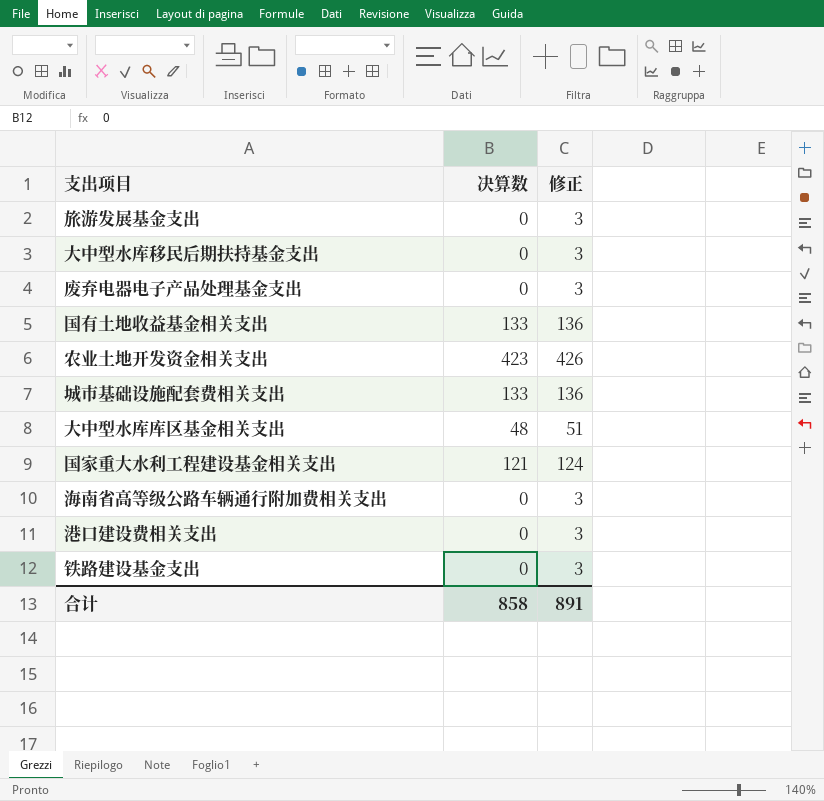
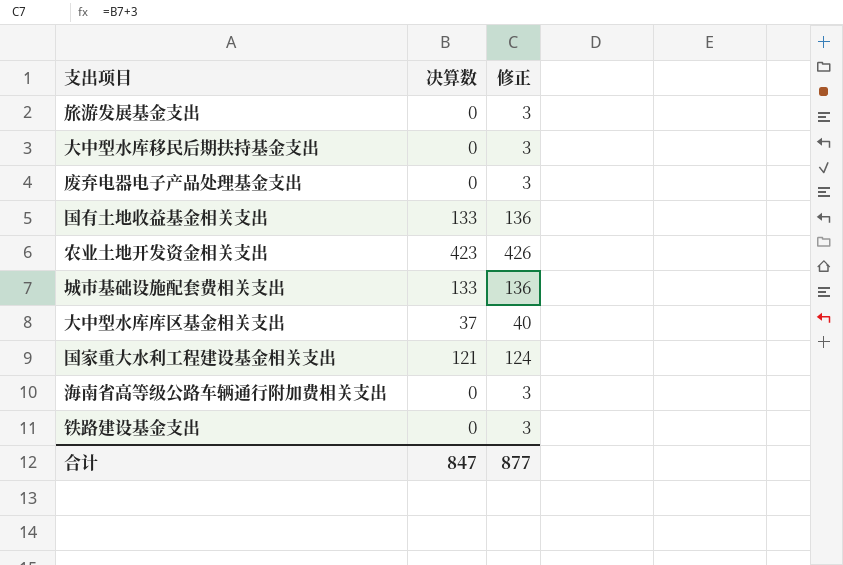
row 港口建设费相关支出: 0 | 3 -> none
大中型水库库区基金相关支出 | 决算数: 48 -> 37
大中型水库库区基金相关支出 | 修正: 51 -> 40
合计 | 决算数: 858 -> 847
合计 | 修正: 891 -> 877

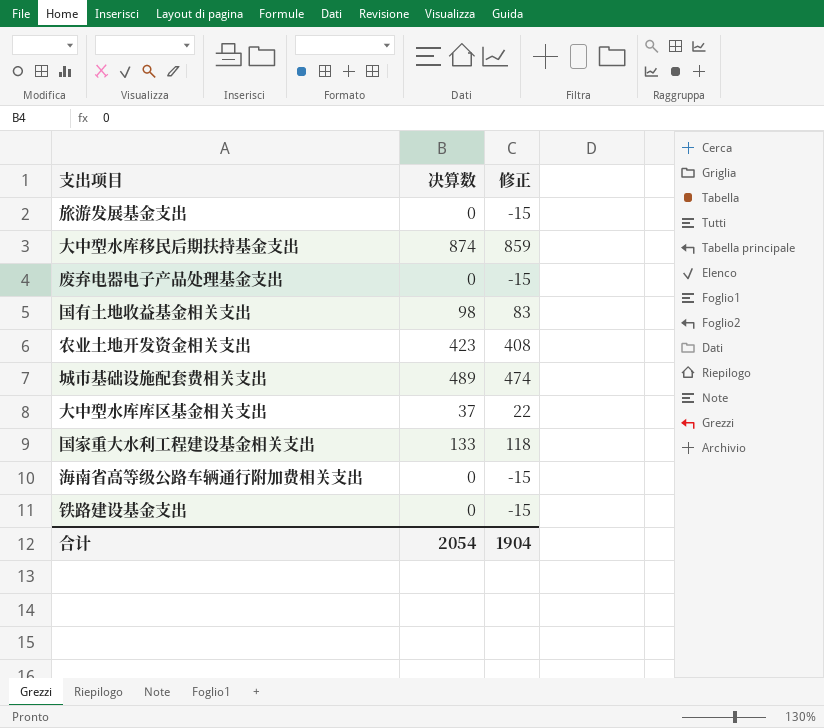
column 修正 | formula: [决算数] + 3 -> [决算数] - 15
大中型水库移民后期扶持基金支出 | 决算数: 0 -> 874
国有土地收益基金相关支出 | 决算数: 133 -> 98
城市基础设施配套费相关支出 | 决算数: 133 -> 489
国家重大水利工程建设基金相关支出 | 决算数: 121 -> 133
合计 | 决算数: 847 -> 2054
合计 | 修正: 877 -> 1904

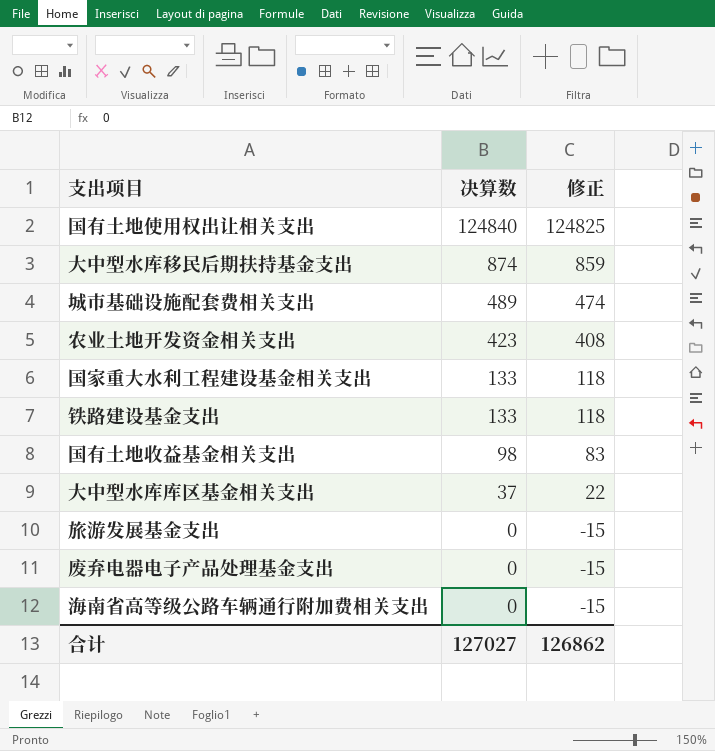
row order: none -> 决算数 descending
row 国有土地使用权出让相关支出: none -> 124840 | 124825
铁路建设基金支出 | 决算数: 0 -> 133
铁路建设基金支出 | 修正: -15 -> 118
合计 | 决算数: 2054 -> 127027
合计 | 修正: 1904 -> 126862

